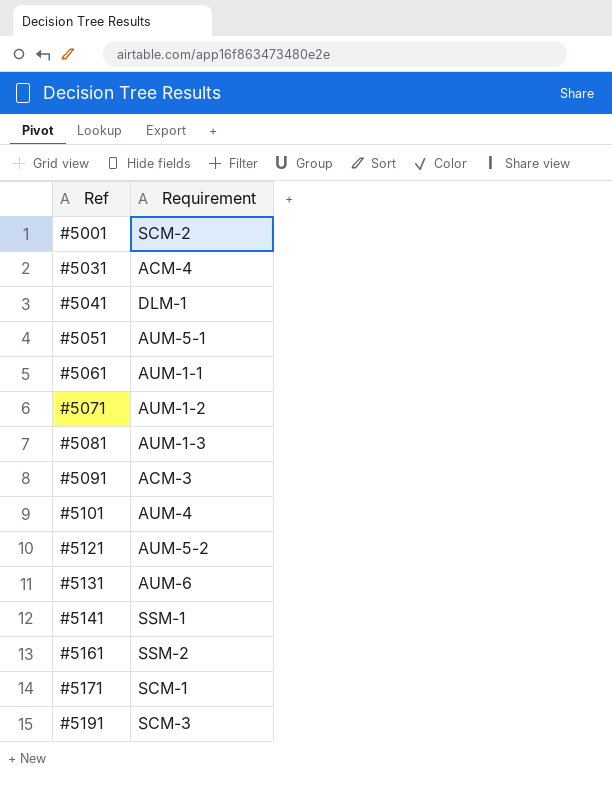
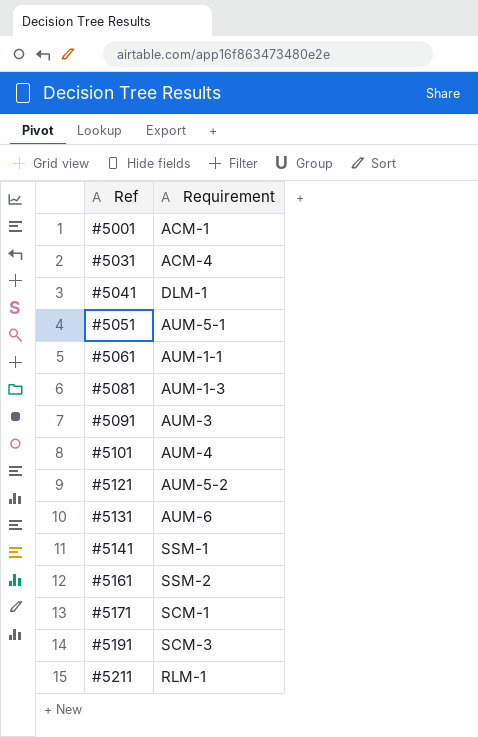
row #5071: AUM-1-2 -> none
#5001 | Requirement: SCM-2 -> ACM-1
#5091 | Requirement: ACM-3 -> AUM-3
row #5211: none -> RLM-1

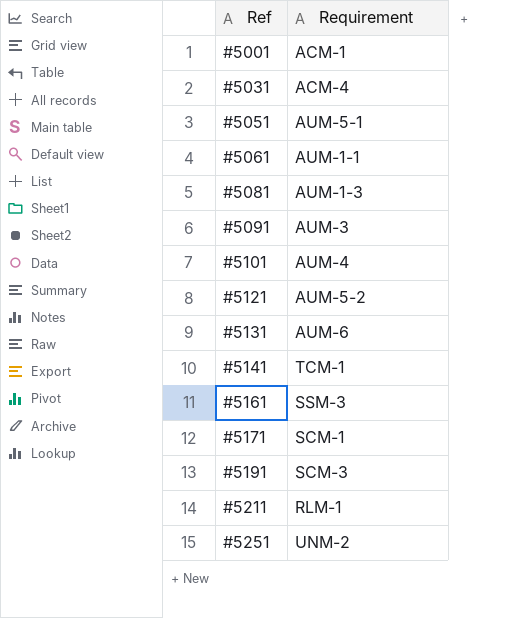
row #5041: DLM-1 -> none
#5141 | Requirement: SSM-1 -> TCM-1
#5161 | Requirement: SSM-2 -> SSM-3
row #5251: none -> UNM-2

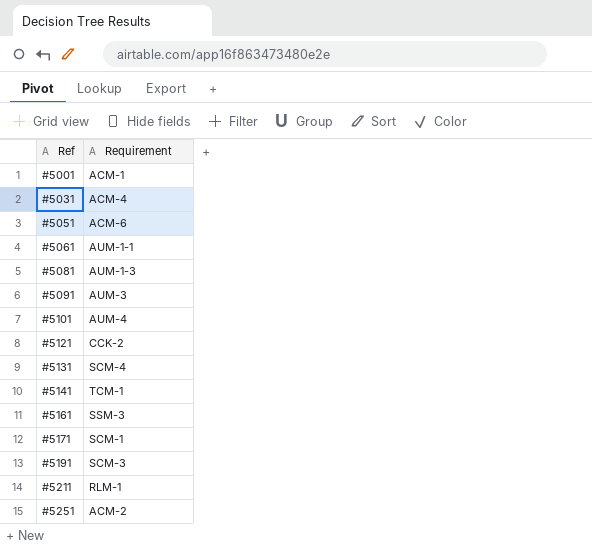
#5051 | Requirement: AUM-5-1 -> ACM-6
#5121 | Requirement: AUM-5-2 -> CCK-2
#5131 | Requirement: AUM-6 -> SCM-4
#5251 | Requirement: UNM-2 -> ACM-2

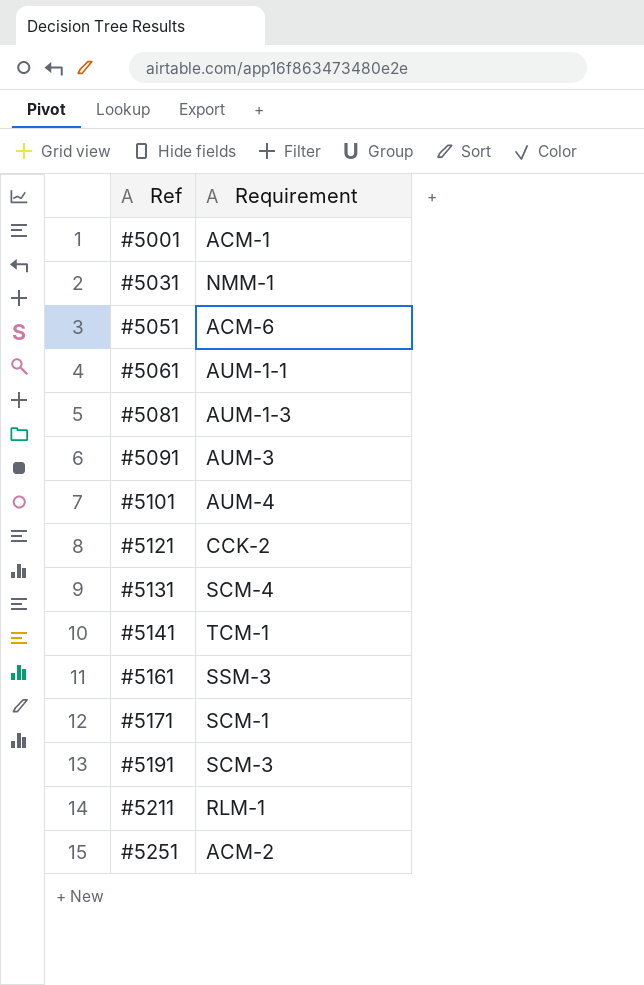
#5031 | Requirement: ACM-4 -> NMM-1

